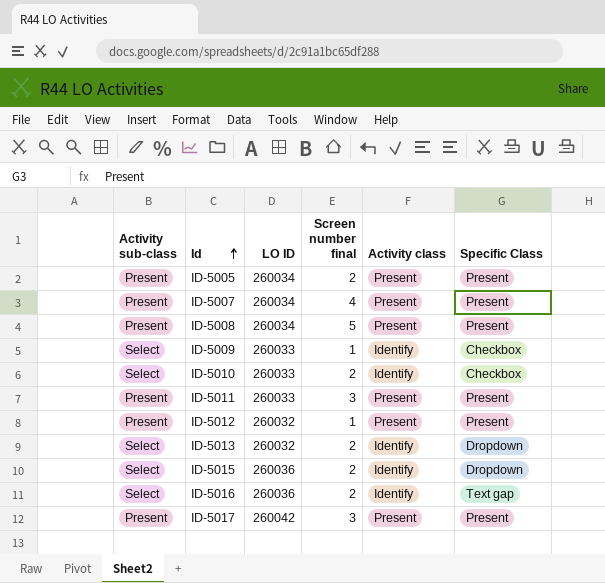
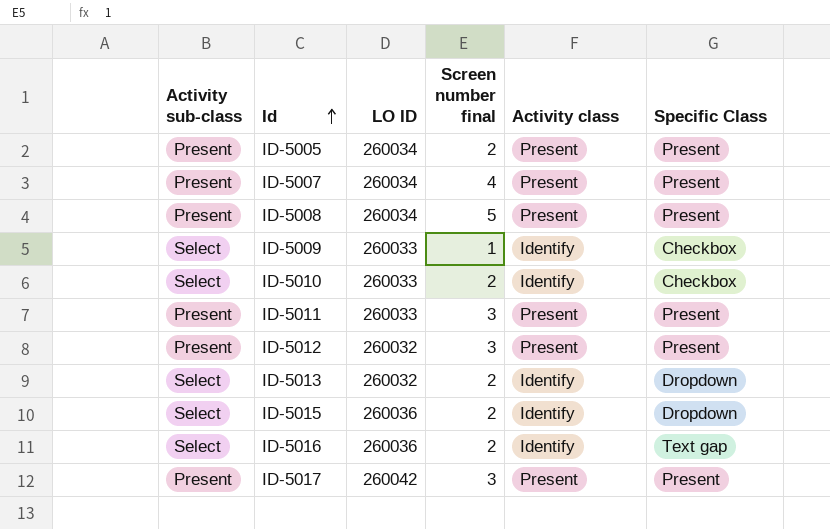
ID-5012 | Screen number final: 1 -> 3

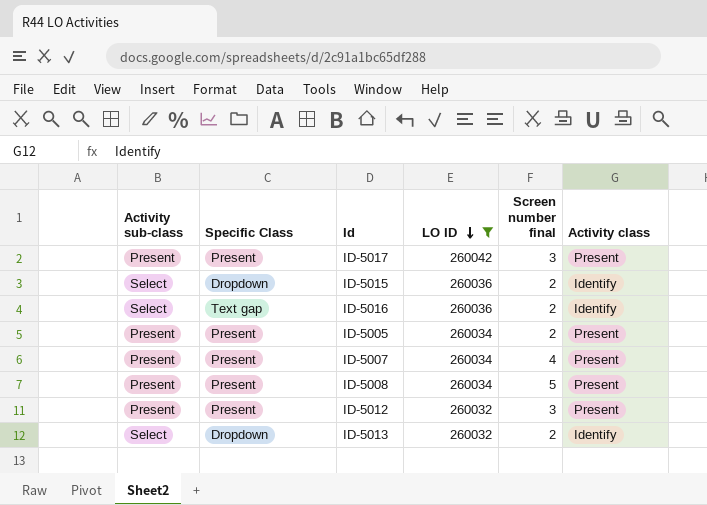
filter: none -> LO ID != 260033
row order: Id ascending -> LO ID descending
column Specific Class | position: 6 -> 2

